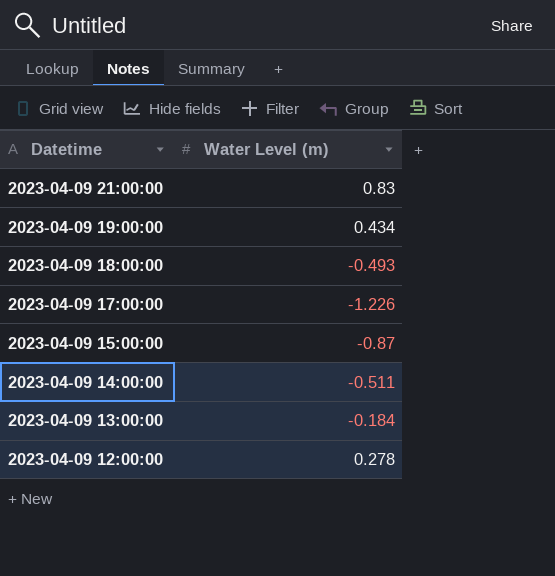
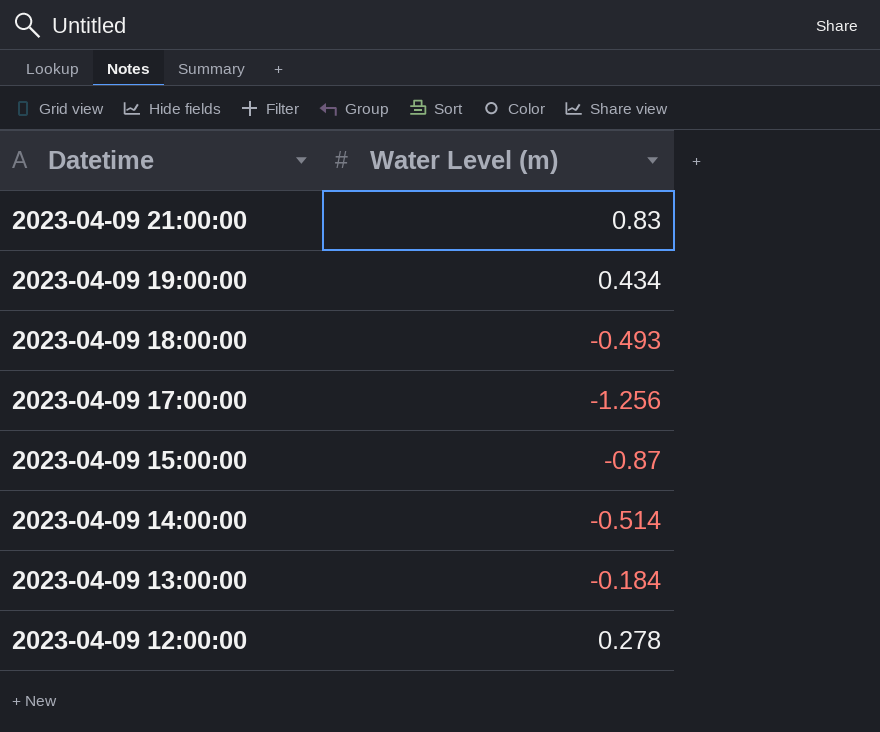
2023-04-09 17:00:00 | Water Level (m): -1.226 -> -1.256
2023-04-09 14:00:00 | Water Level (m): -0.511 -> -0.514

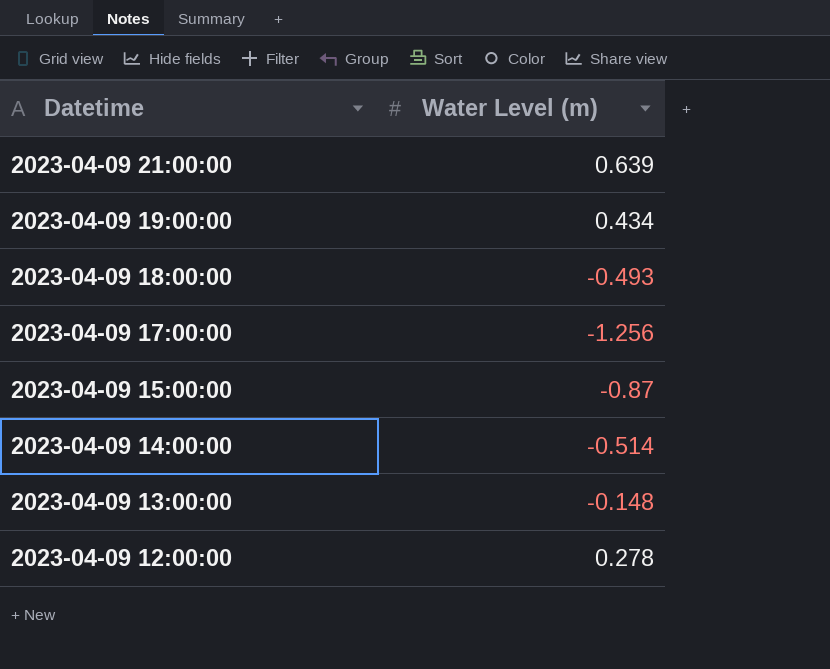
2023-04-09 21:00:00 | Water Level (m): 0.83 -> 0.639
2023-04-09 13:00:00 | Water Level (m): -0.184 -> -0.148

